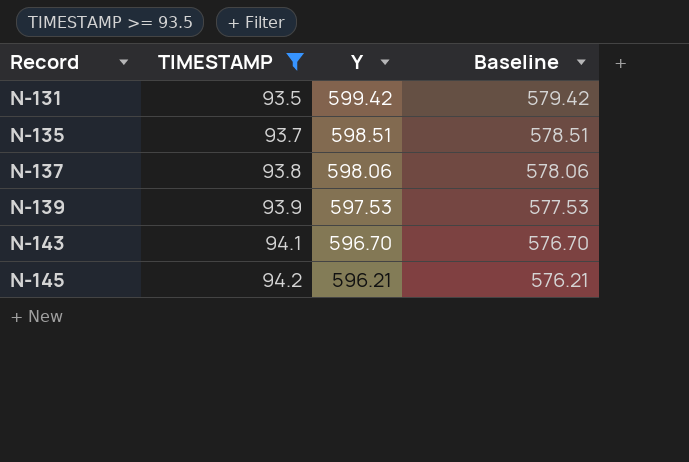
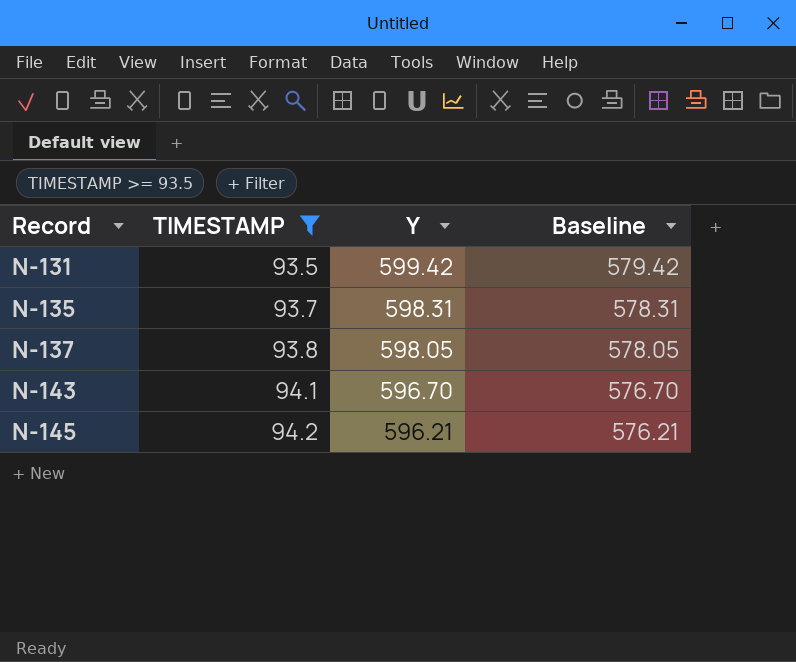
row N-139: 93.9 | 597.53 | 577.53 -> none
N-135 | Y: 598.51 -> 598.31
N-135 | Baseline: 578.51 -> 578.31
N-137 | Y: 598.06 -> 598.05
N-137 | Baseline: 578.06 -> 578.05

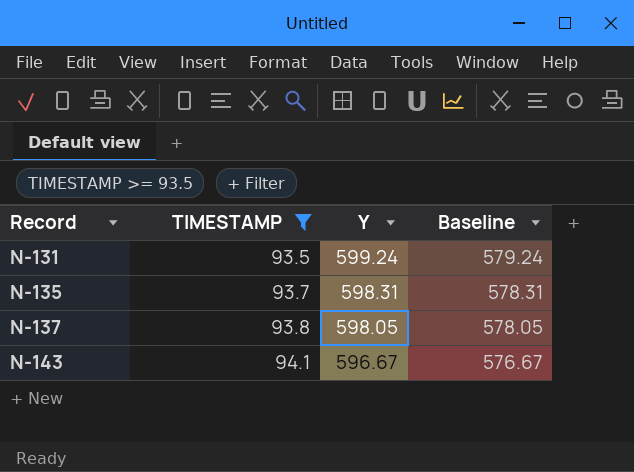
row N-145: 94.2 | 596.21 | 576.21 -> none
N-131 | Y: 599.42 -> 599.24
N-131 | Baseline: 579.42 -> 579.24
N-143 | Y: 596.70 -> 596.67
N-143 | Baseline: 576.70 -> 576.67

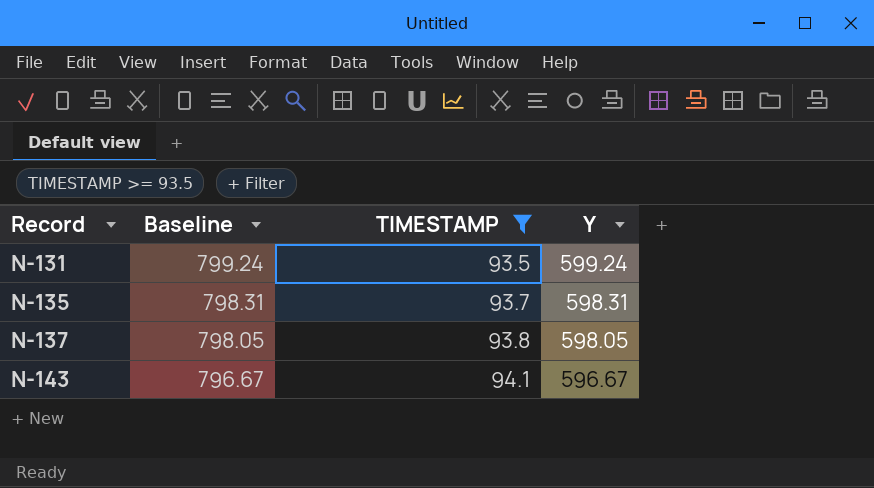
column Baseline | formula: [Y] - 20 -> [Y] + 200
column Baseline | position: 4 -> 2

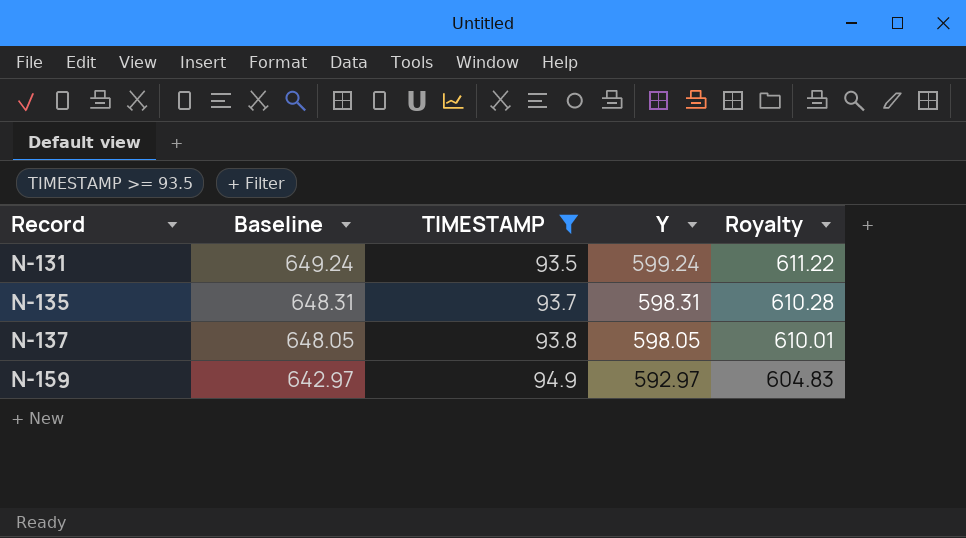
column Baseline | formula: [Y] + 200 -> [Y] + 50
column Royalty | formula: none -> [Y] * 1.02
row N-143: 796.67 | 94.1 | 596.67 -> none
row N-159: none -> 642.97 | 94.9 | 592.97 | 604.83

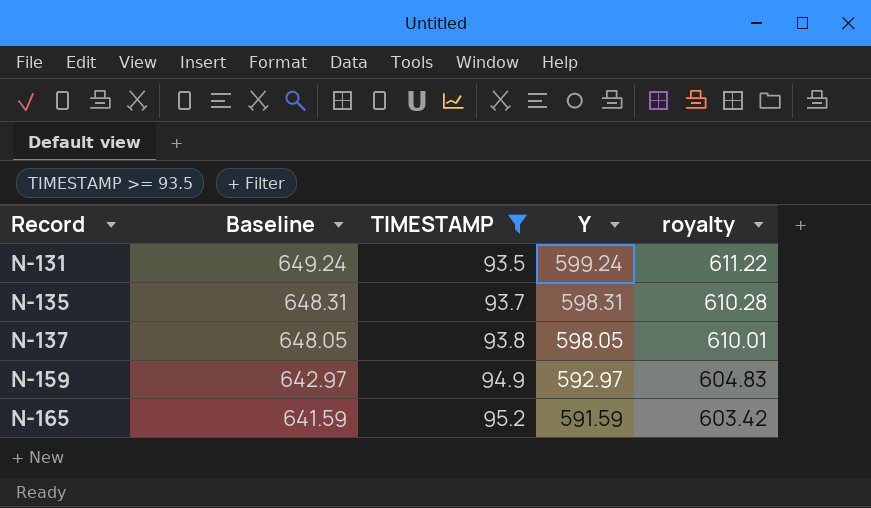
column name: Royalty -> royalty
row N-165: none -> 641.59 | 95.2 | 591.59 | 603.42

